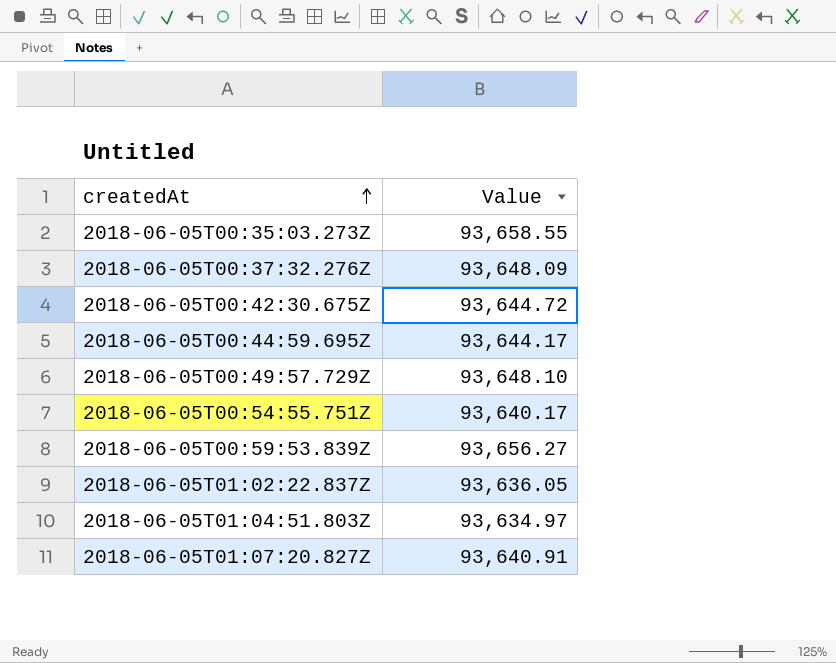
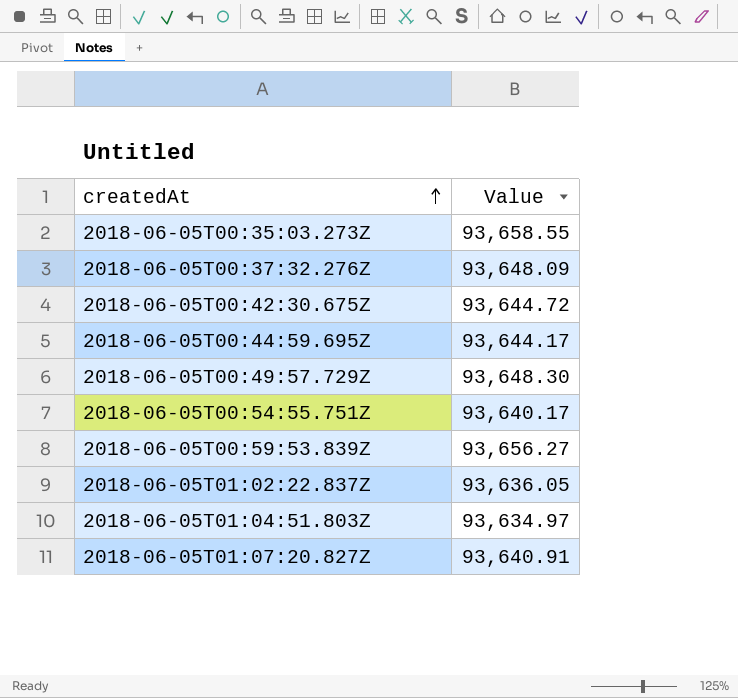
2018-06-05T00:49:57.729Z | Value: 93,648.10 -> 93,648.30

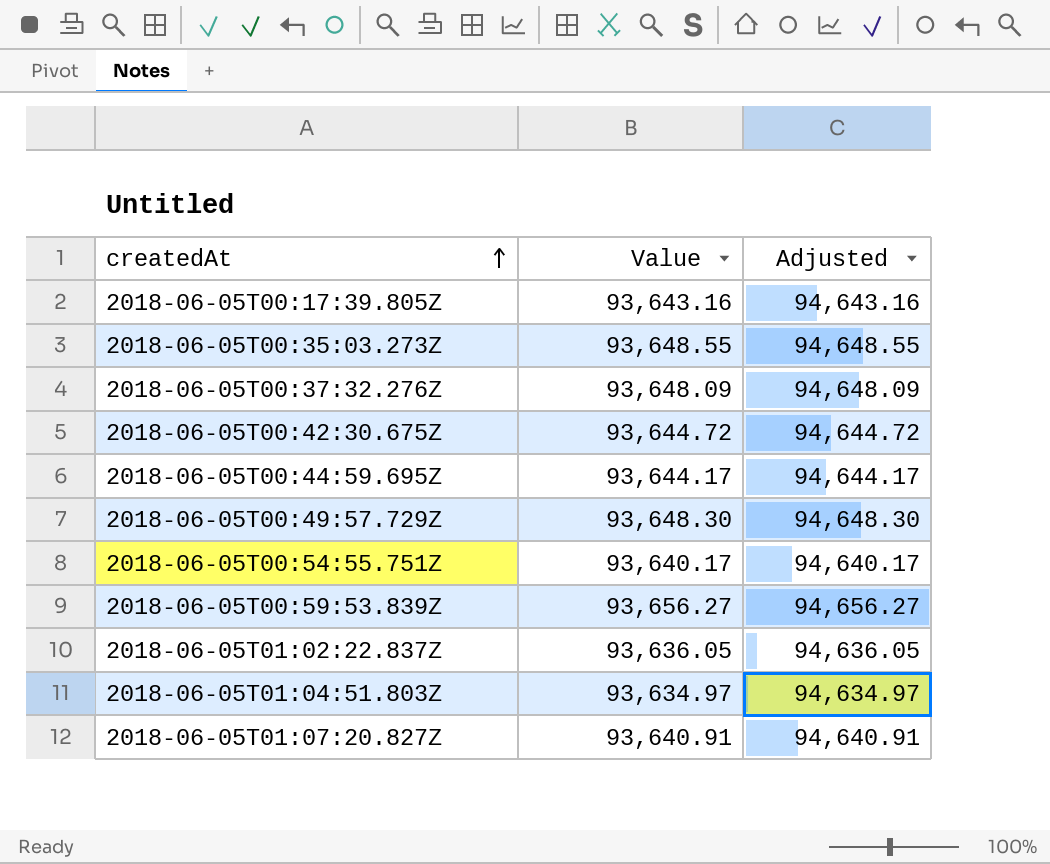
column Adjusted | formula: none -> [Value] + 1000
row 2018-06-05T00:17:39.805Z: none -> 93,643.16 | 94,643.16
2018-06-05T00:35:03.273Z | Value: 93,658.55 -> 93,648.55

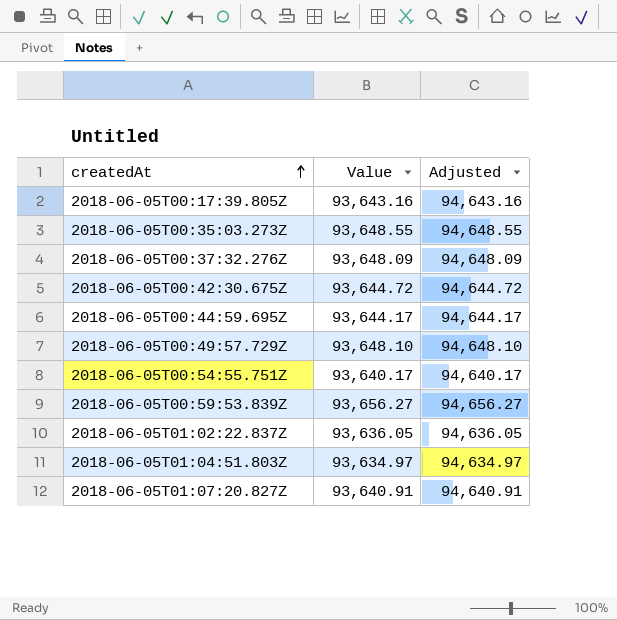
2018-06-05T00:49:57.729Z | Value: 93,648.30 -> 93,648.10
2018-06-05T00:49:57.729Z | Adjusted: 94,648.30 -> 94,648.10

